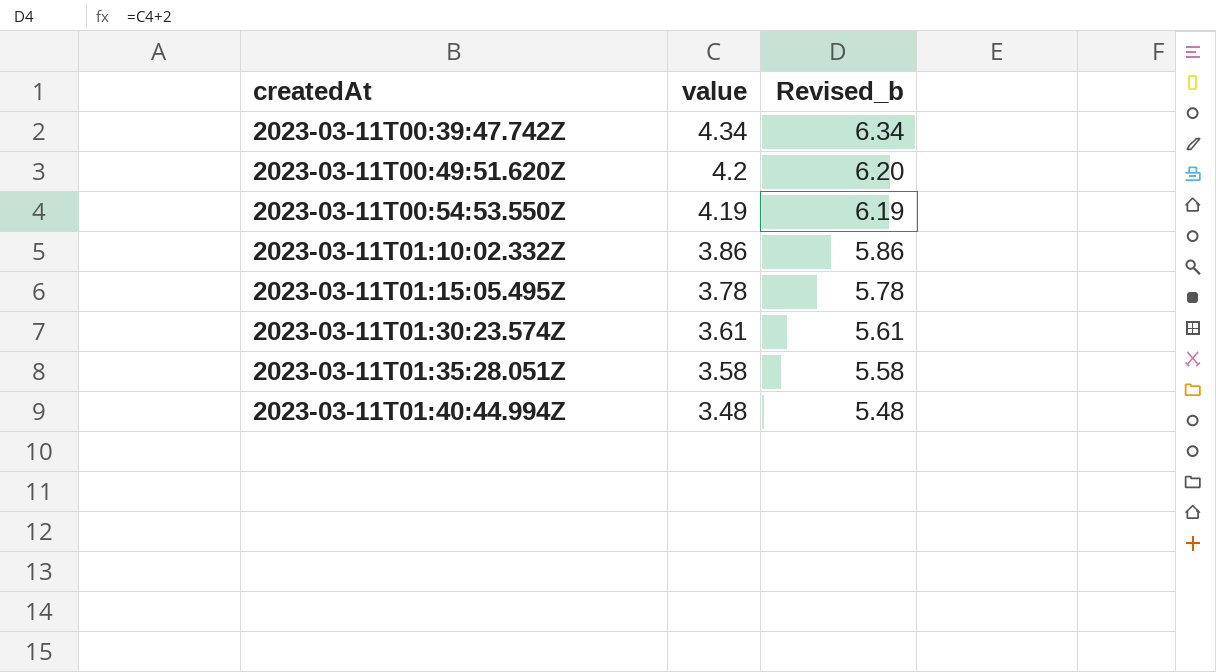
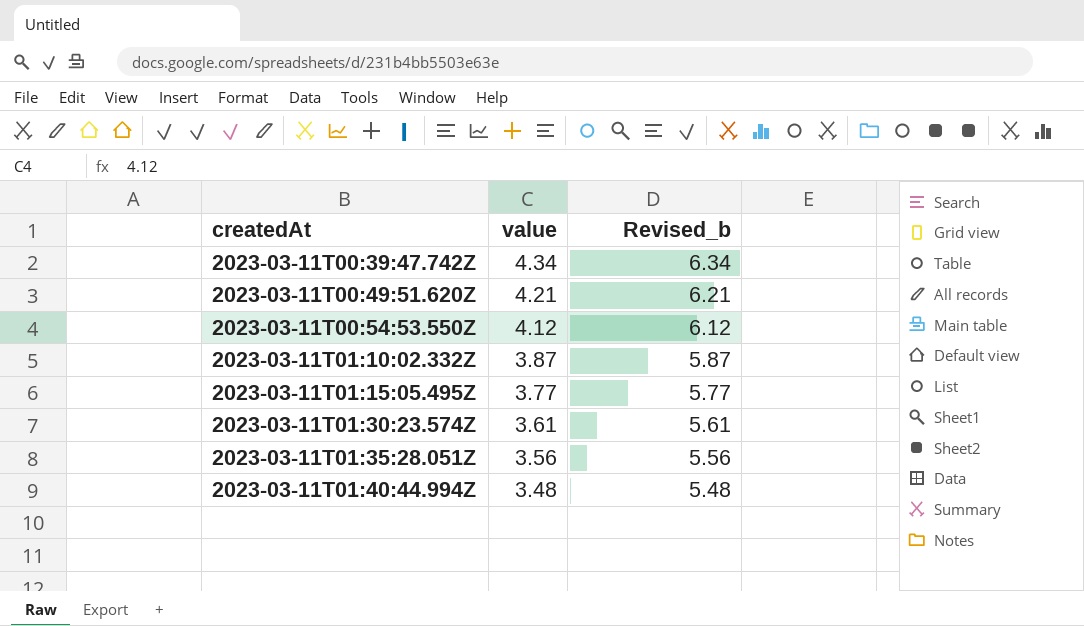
2023-03-11T00:49:51.620Z | value: 4.2 -> 4.21
2023-03-11T00:49:51.620Z | Revised_b: 6.20 -> 6.21
2023-03-11T00:54:53.550Z | value: 4.19 -> 4.12
2023-03-11T00:54:53.550Z | Revised_b: 6.19 -> 6.12
2023-03-11T01:10:02.332Z | value: 3.86 -> 3.87
2023-03-11T01:10:02.332Z | Revised_b: 5.86 -> 5.87
2023-03-11T01:15:05.495Z | value: 3.78 -> 3.77
2023-03-11T01:15:05.495Z | Revised_b: 5.78 -> 5.77
2023-03-11T01:35:28.051Z | value: 3.58 -> 3.56
2023-03-11T01:35:28.051Z | Revised_b: 5.58 -> 5.56

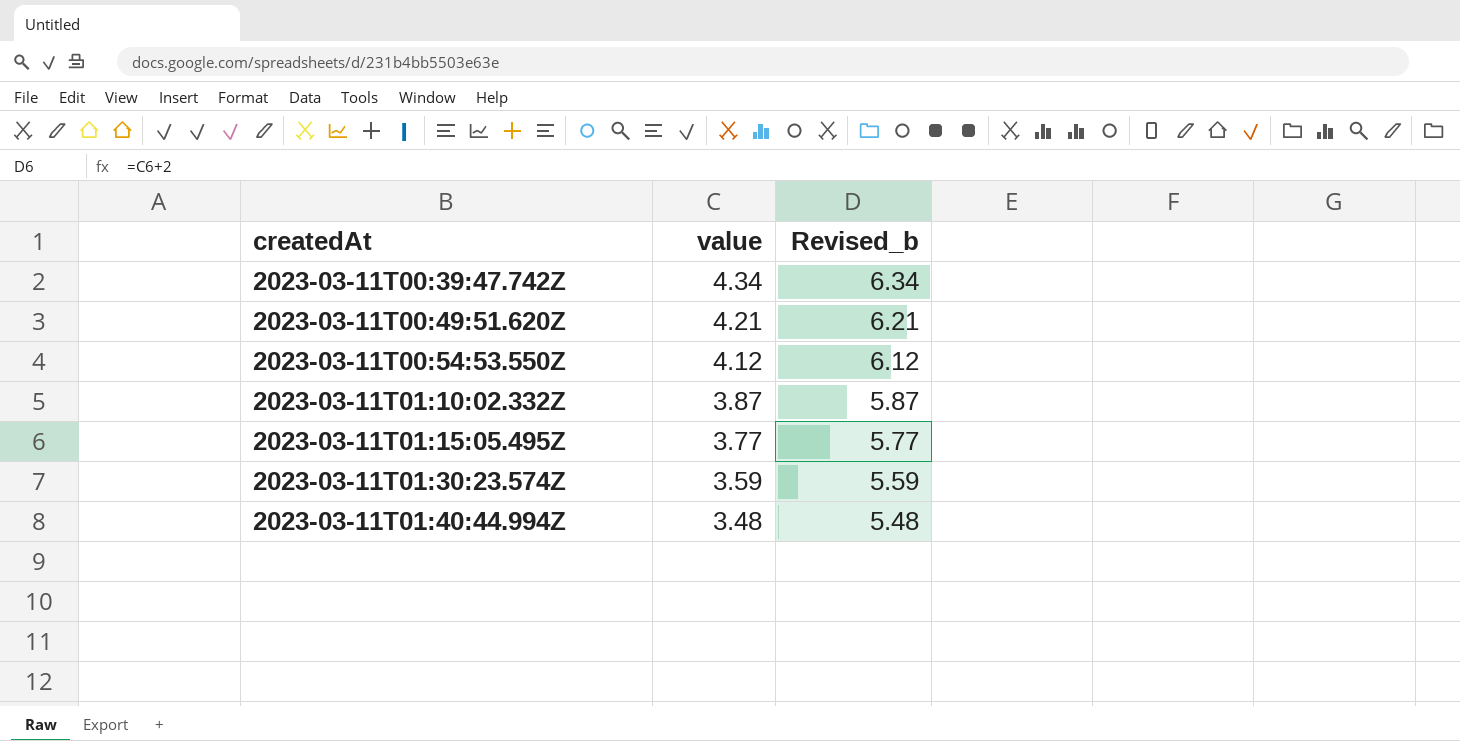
row 2023-03-11T01:35:28.051Z: 3.56 | 5.56 -> none
2023-03-11T01:30:23.574Z | value: 3.61 -> 3.59
2023-03-11T01:30:23.574Z | Revised_b: 5.61 -> 5.59

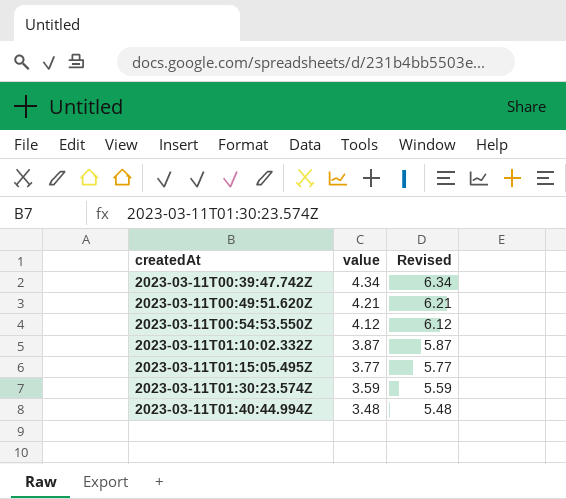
column name: Revised_b -> Revised

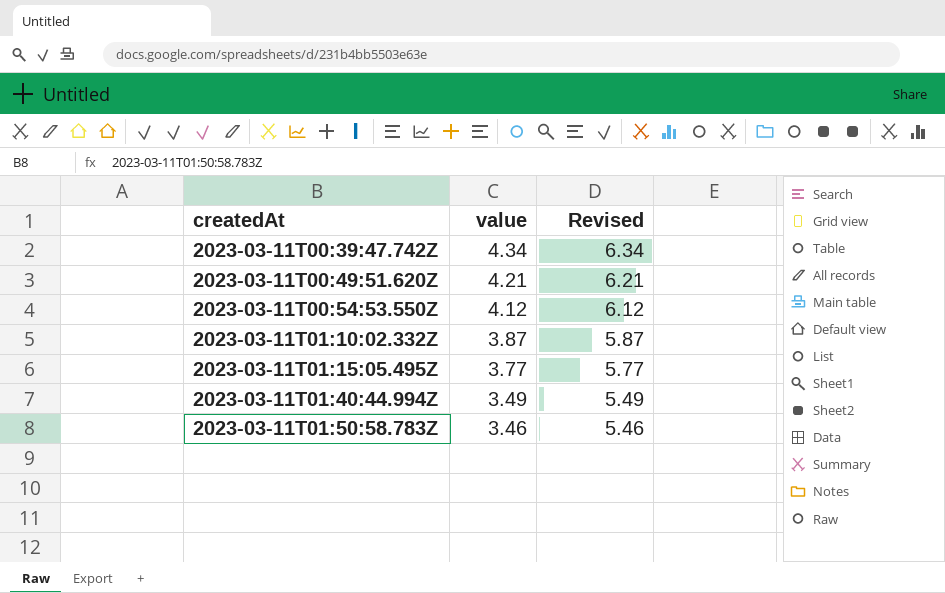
row 2023-03-11T01:30:23.574Z: 3.59 | 5.59 -> none
2023-03-11T01:40:44.994Z | value: 3.48 -> 3.49
2023-03-11T01:40:44.994Z | Revised: 5.48 -> 5.49
row 2023-03-11T01:50:58.783Z: none -> 3.46 | 5.46

